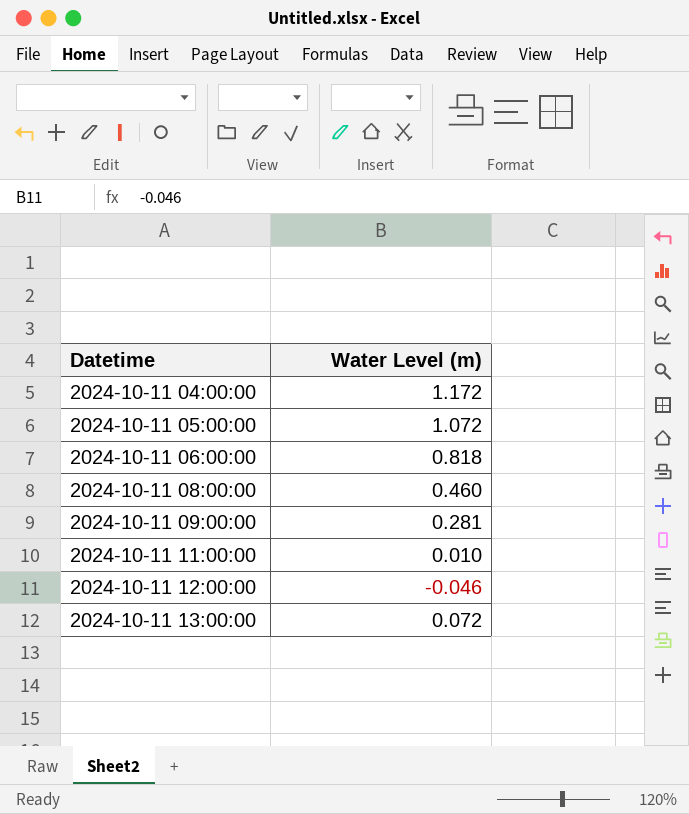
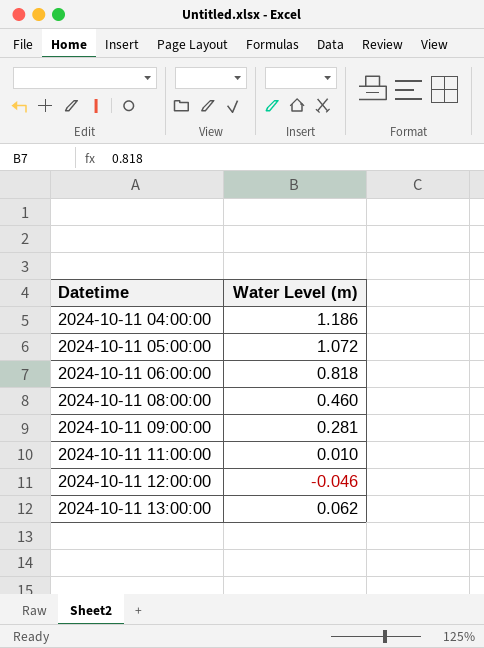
2024-10-11 04:00:00 | Water Level (m): 1.172 -> 1.186
2024-10-11 13:00:00 | Water Level (m): 0.072 -> 0.062

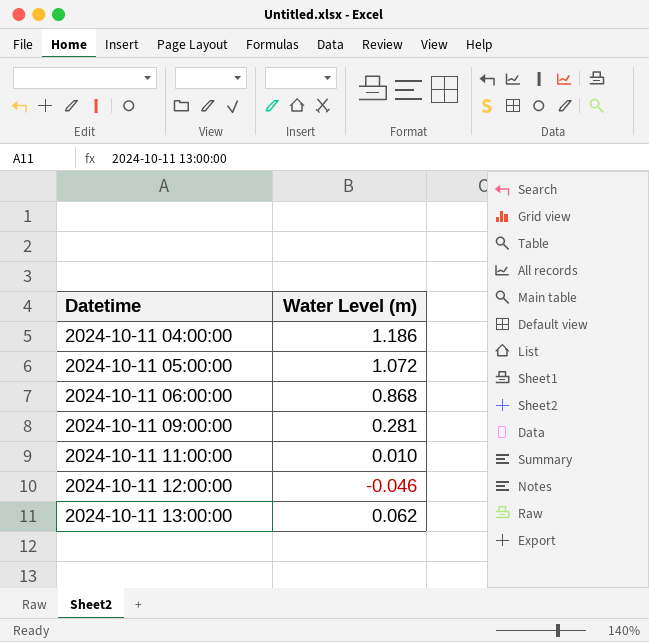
row 2024-10-11 08:00:00: 0.460 -> none
2024-10-11 06:00:00 | Water Level (m): 0.818 -> 0.868

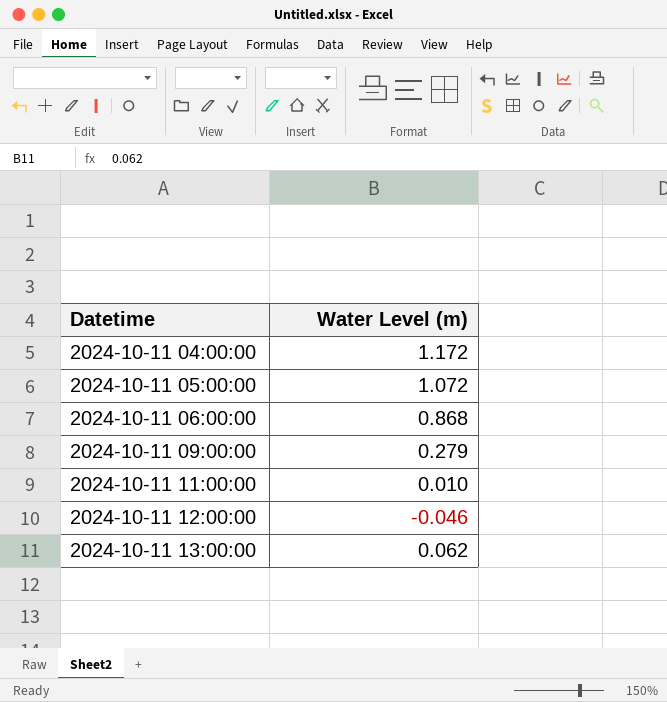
2024-10-11 04:00:00 | Water Level (m): 1.186 -> 1.172
2024-10-11 09:00:00 | Water Level (m): 0.281 -> 0.279

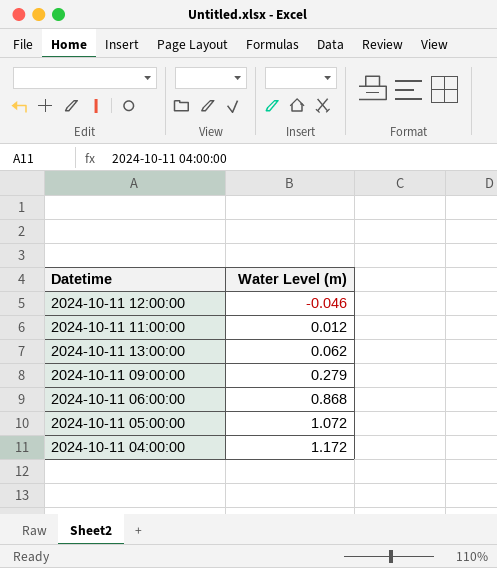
row order: Datetime ascending -> Water Level (m) ascending
2024-10-11 11:00:00 | Water Level (m): 0.010 -> 0.012

